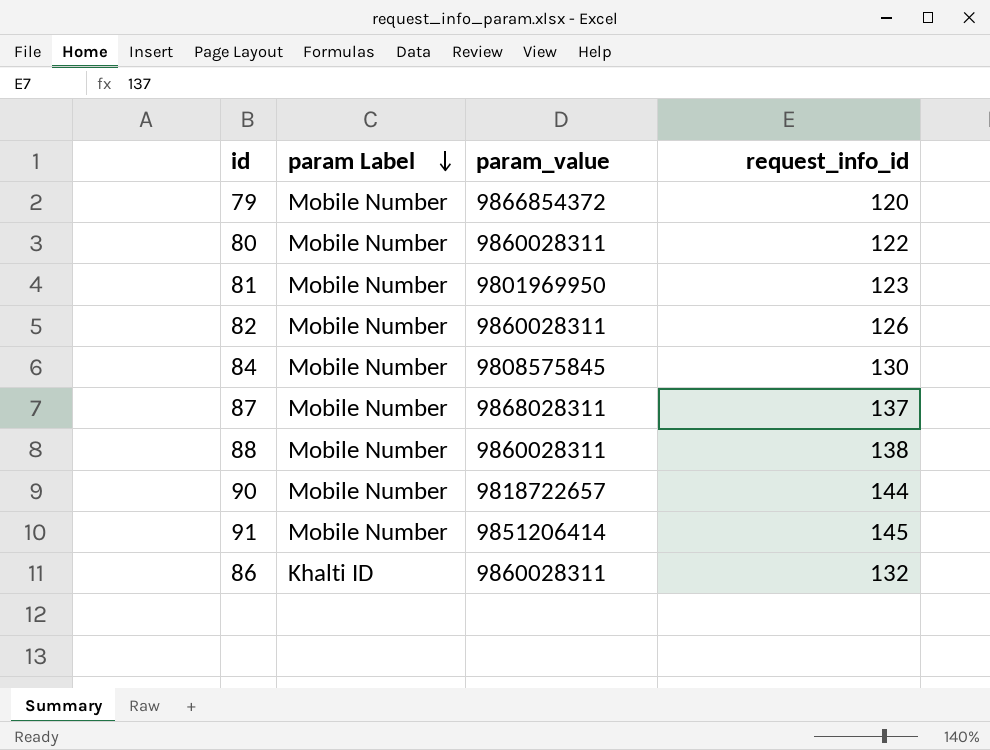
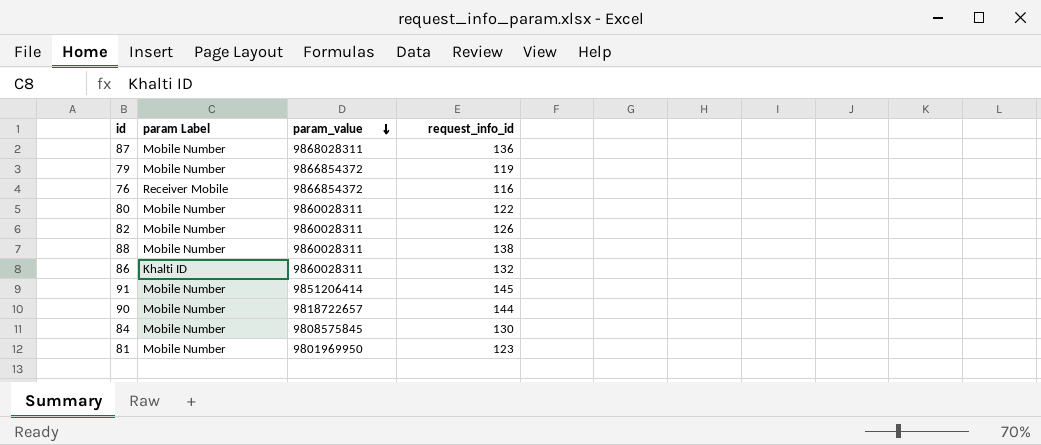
row order: param Label descending -> param_value descending
87 | request_info_id: 137 -> 136
79 | request_info_id: 120 -> 119
row 76: none -> Receiver Mobile | 9866854372 | 116

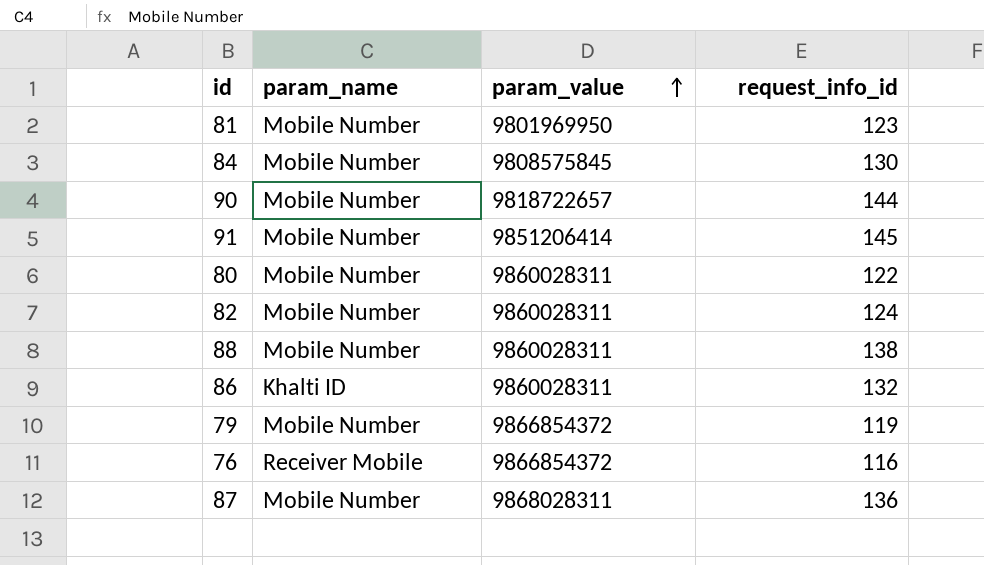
row order: param_value descending -> param_value ascending
column name: param Label -> param_name
82 | request_info_id: 126 -> 124

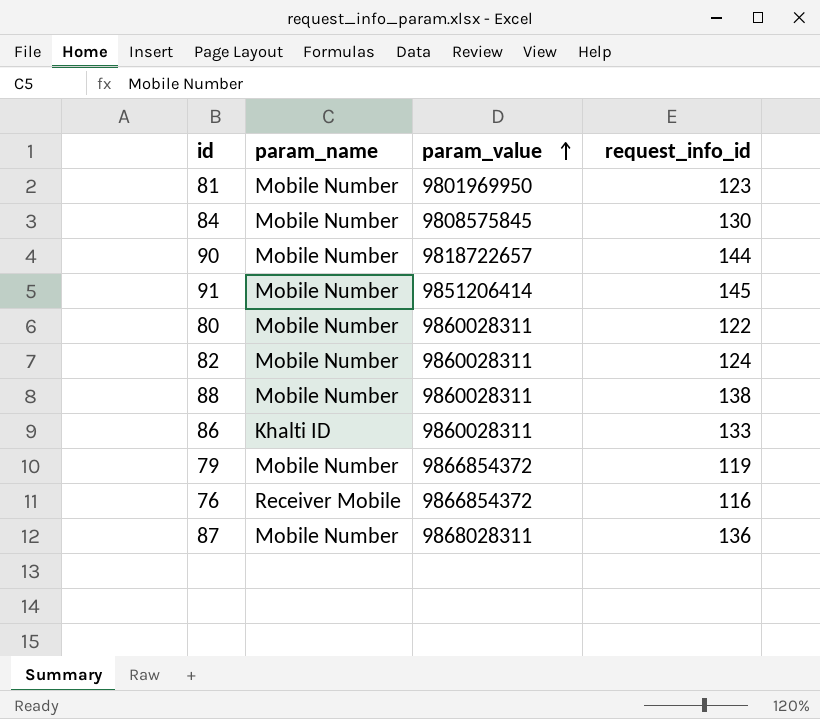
86 | request_info_id: 132 -> 133

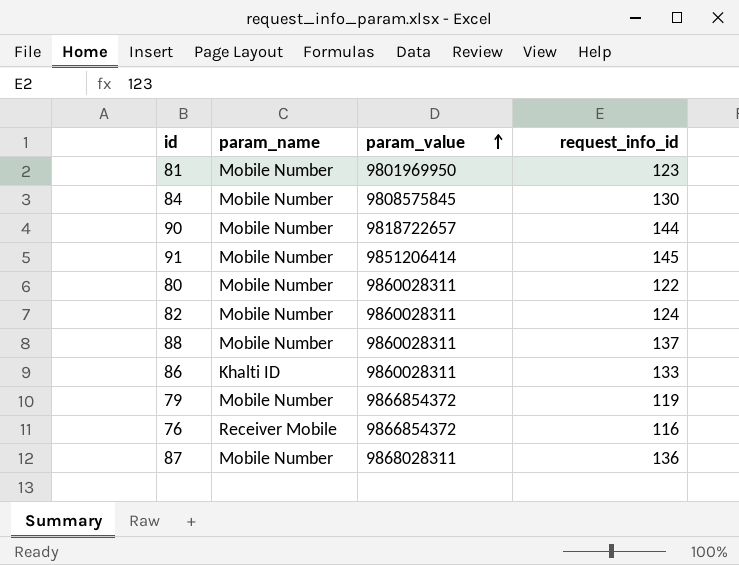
88 | request_info_id: 138 -> 137

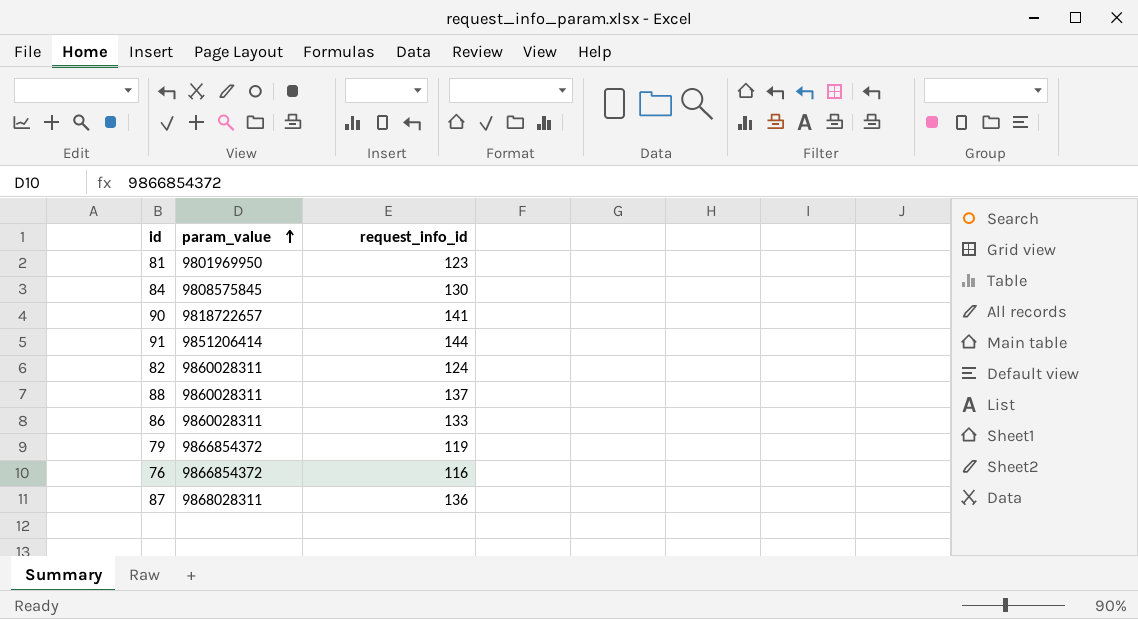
column param_name | position: 2 -> none
row 80: Mobile Number | 9860028311 | 122 -> none
90 | request_info_id: 144 -> 141
91 | request_info_id: 145 -> 144

